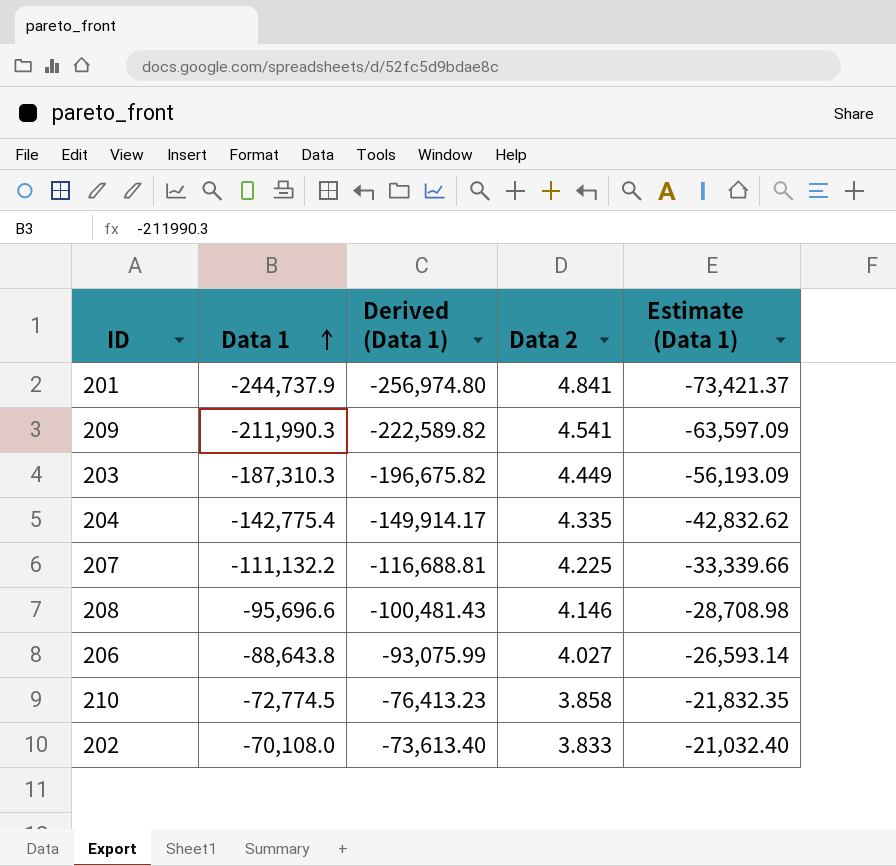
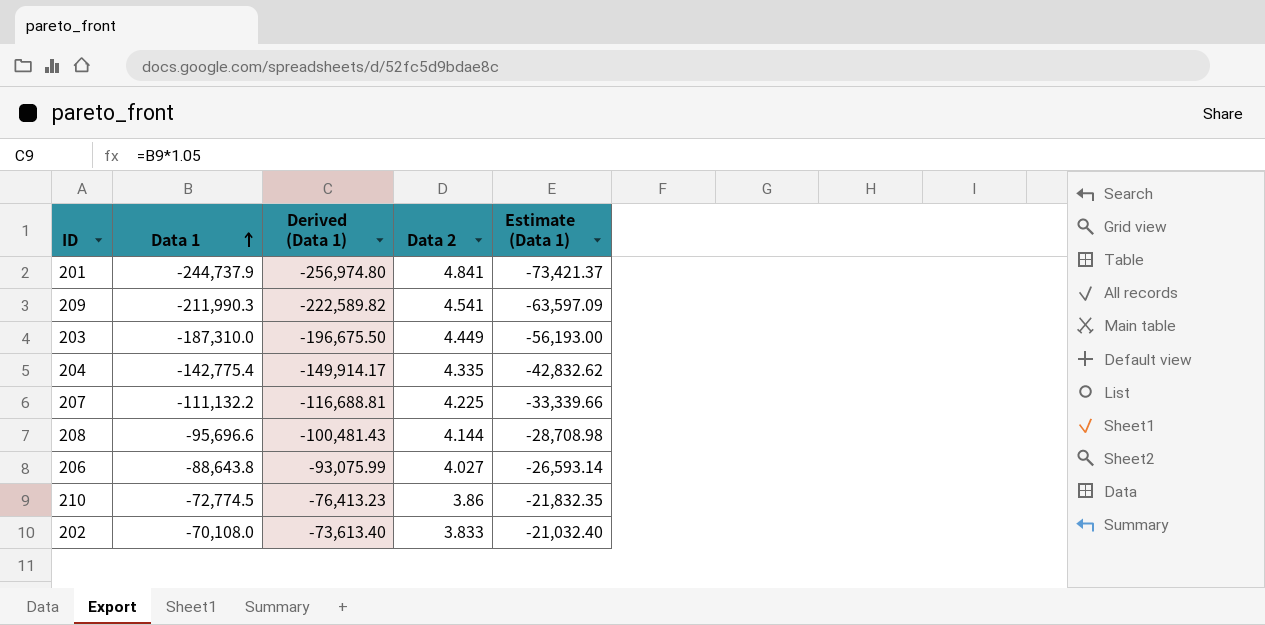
203 | Data 1: -187,310.3 -> -187,310.0
203 | Derived (Data 1): -196,675.82 -> -196,675.50
203 | Estimate (Data 1): -56,193.09 -> -56,193.00
208 | Data 2: 4.146 -> 4.144
210 | Data 2: 3.858 -> 3.86

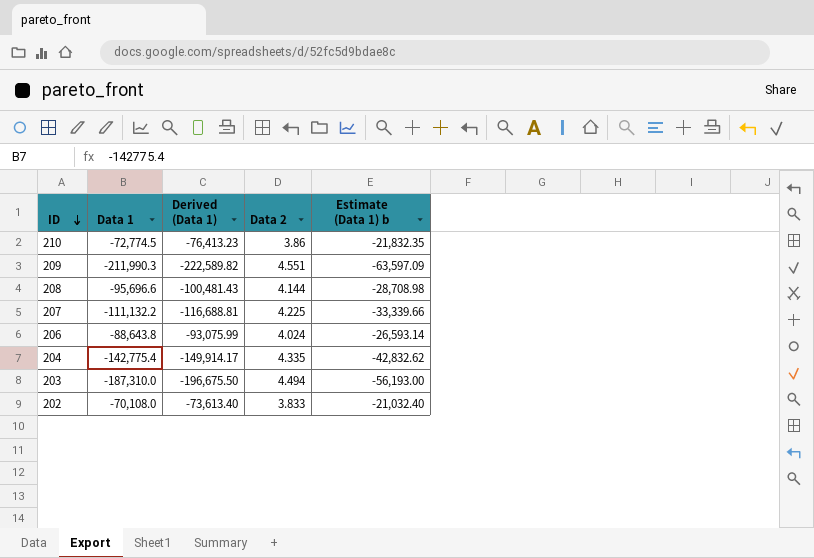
row order: Data 1 ascending -> ID descending
column name: Estimate (Data 1) -> Estimate (Data 1) b
row 201: -244,737.9 | -256,974.80 | 4.841 | -73,421.37 -> none
209 | Data 2: 4.541 -> 4.551
206 | Data 2: 4.027 -> 4.024
203 | Data 2: 4.449 -> 4.494

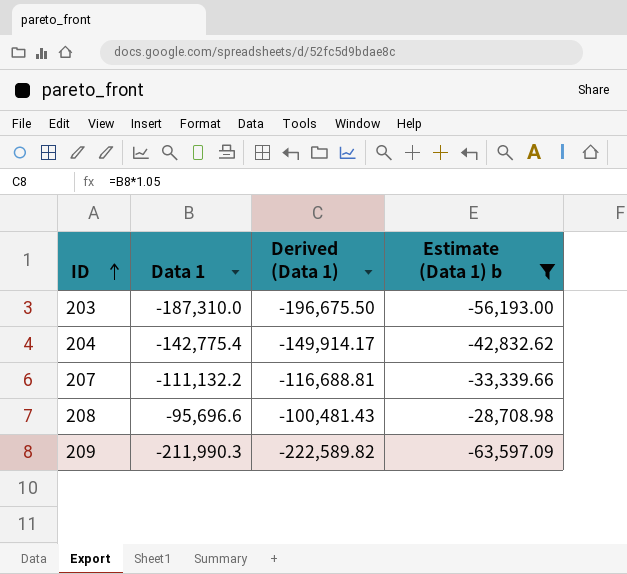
filter: none -> Estimate (Data 1) b <= -28,708.98
row order: ID descending -> ID ascending
column Data 2 | position: 4 -> none

